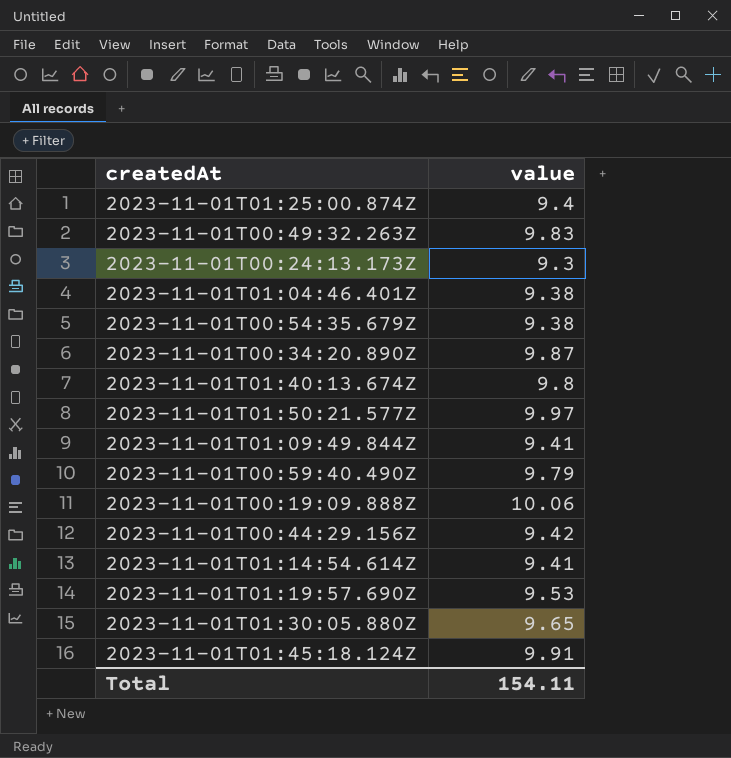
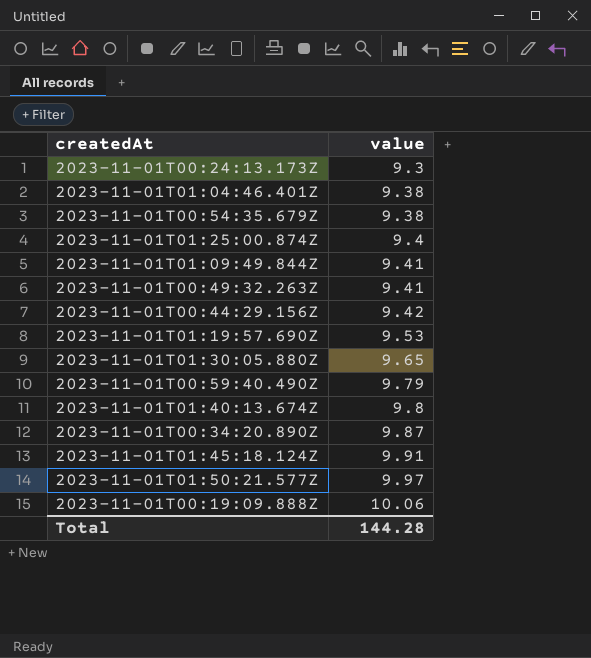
row order: none -> value ascending
row 2023-11-01T01:14:54.614Z: 9.41 -> none
2023-11-01T00:49:32.263Z | value: 9.83 -> 9.41
Total | value: 154.11 -> 144.28

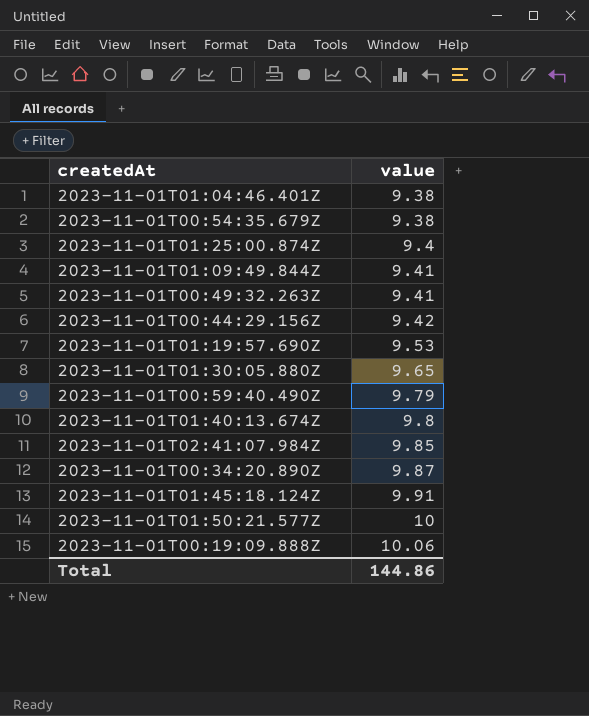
row 2023-11-01T00:24:13.173Z: 9.3 -> none
row 2023-11-01T02:41:07.984Z: none -> 9.85
2023-11-01T01:50:21.577Z | value: 9.97 -> 10
Total | value: 144.28 -> 144.86

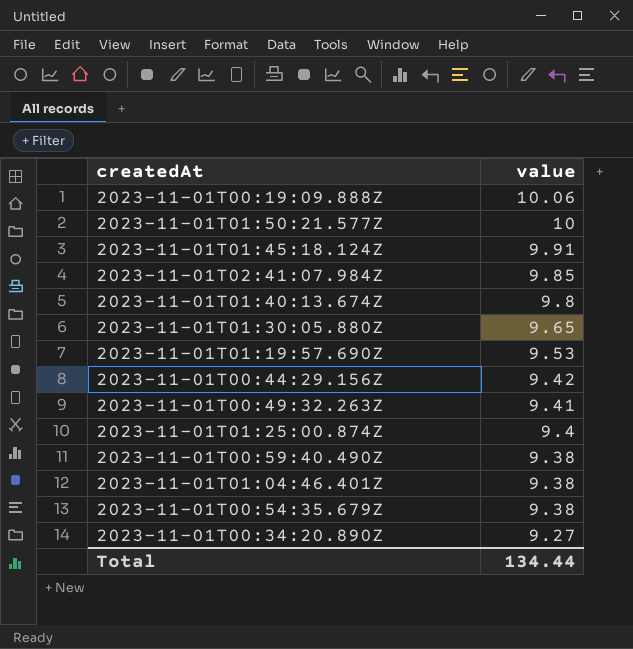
row order: value ascending -> value descending
row 2023-11-01T01:09:49.844Z: 9.41 -> none
2023-11-01T00:59:40.490Z | value: 9.79 -> 9.38
2023-11-01T00:34:20.890Z | value: 9.87 -> 9.27
Total | value: 144.86 -> 134.44

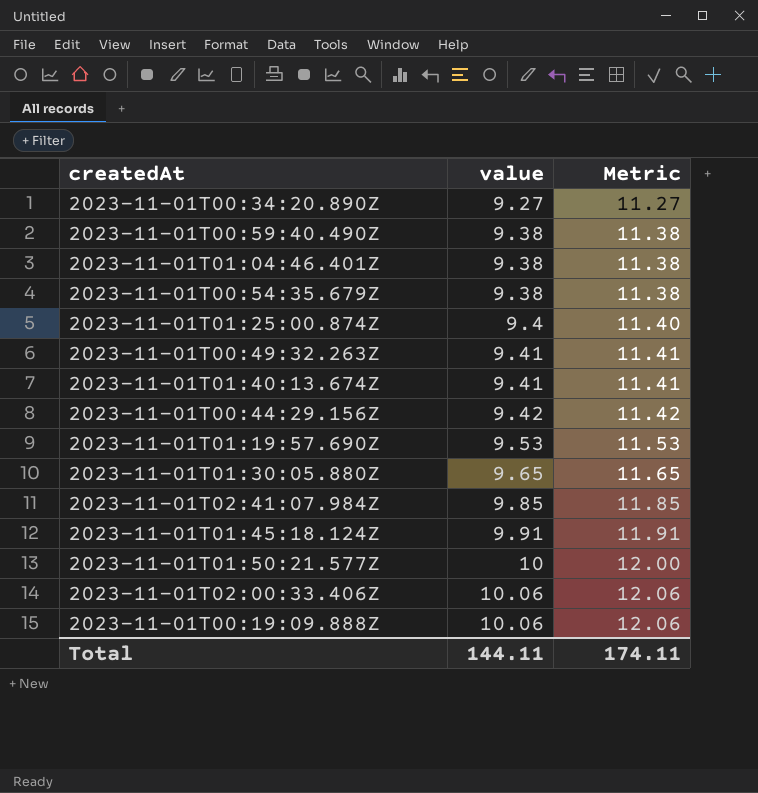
row order: value descending -> value ascending
column Metric | formula: none -> [value] + 2
2023-11-01T01:40:13.674Z | value: 9.8 -> 9.41
row 2023-11-01T02:00:33.406Z: none -> 10.06 | 12.06
Total | value: 134.44 -> 144.11

